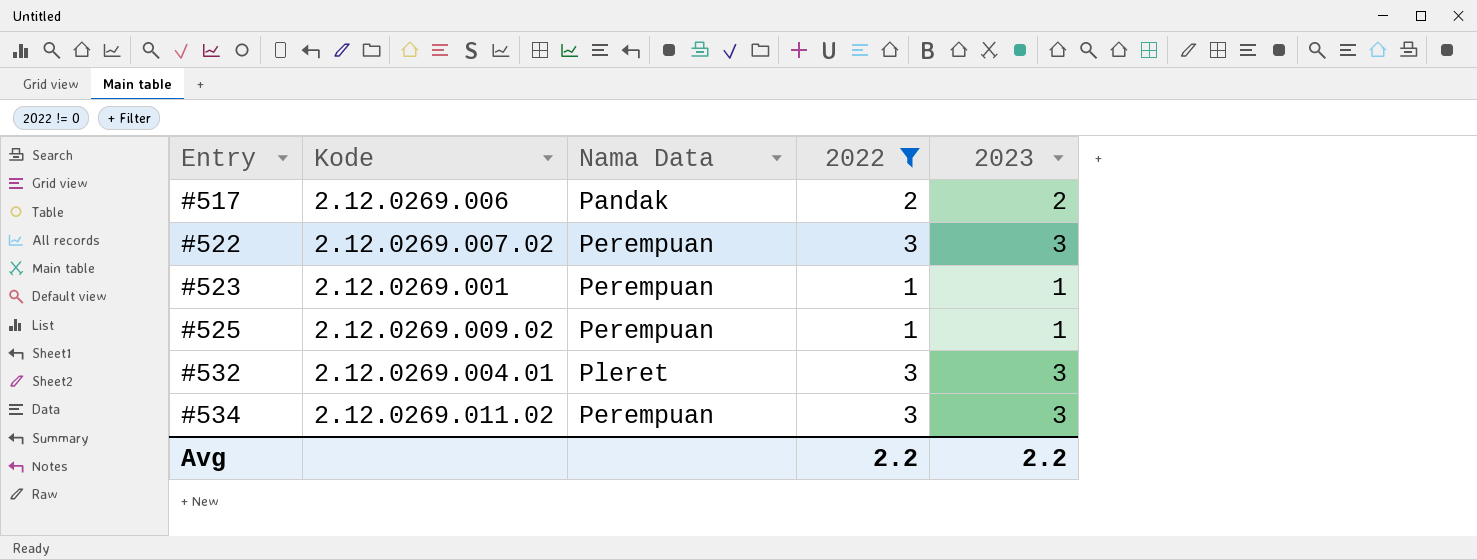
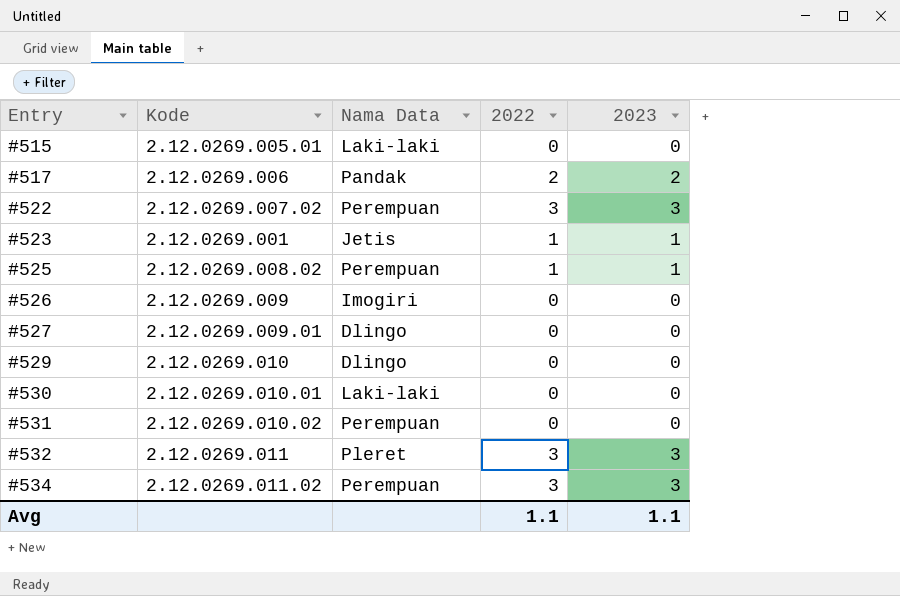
filter: 2022 != 0 -> none
#523 | Nama Data: Perempuan -> Jetis
#525 | Kode: 2.12.0269.009.02 -> 2.12.0269.008.02
#532 | Kode: 2.12.0269.004.01 -> 2.12.0269.011
Avg | 2022: 2.2 -> 1.1
Avg | 2023: 2.2 -> 1.1

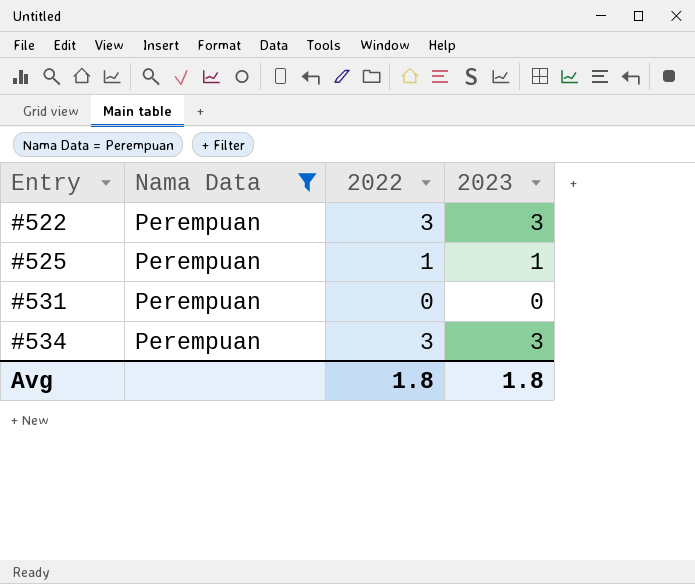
filter: none -> Nama Data = Perempuan
column Kode | position: 2 -> none
Avg | 2022: 1.1 -> 1.8
Avg | 2023: 1.1 -> 1.8

